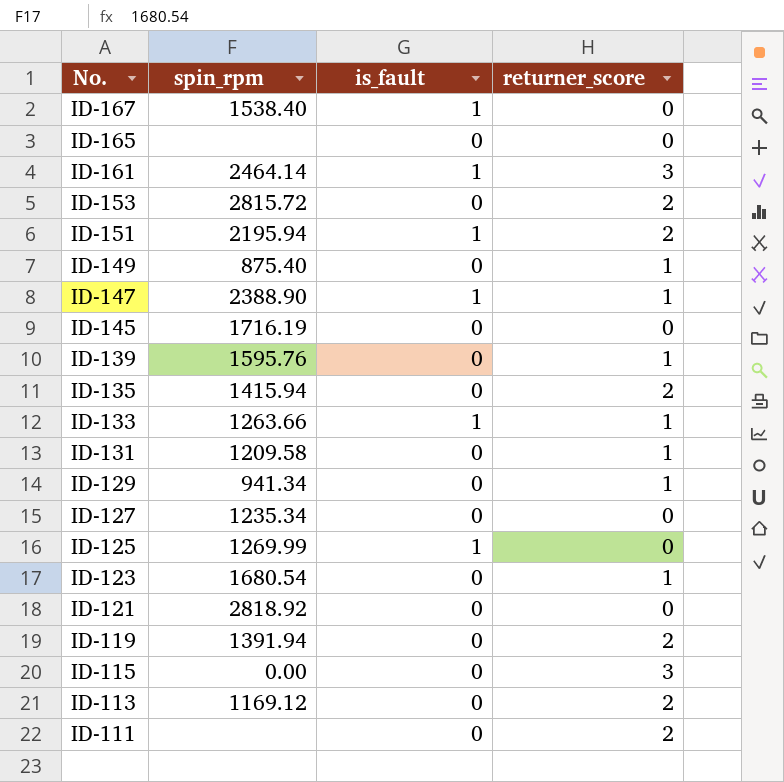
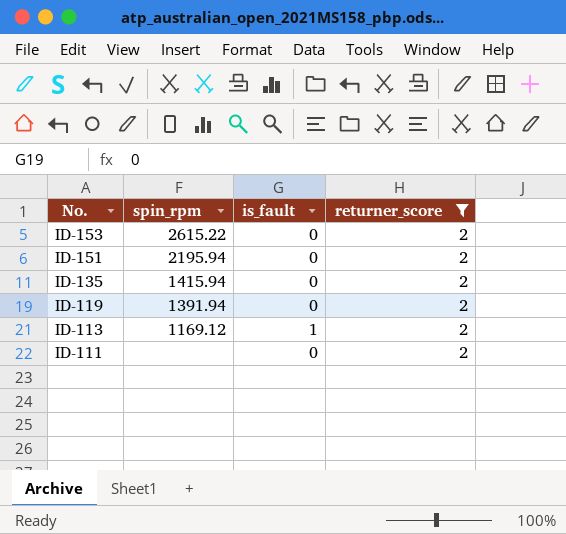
filter: none -> returner_score = 2
ID-153 | spin_rpm: 2815.72 -> 2615.22
ID-151 | is_fault: 1 -> 0
ID-113 | is_fault: 0 -> 1

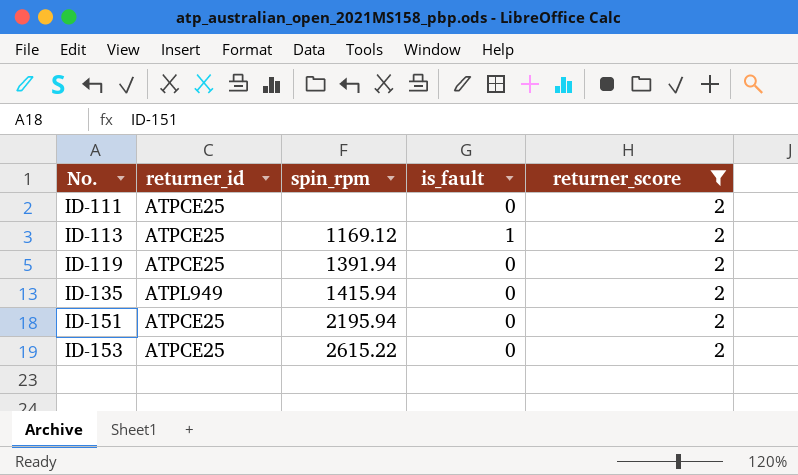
row order: No. descending -> No. ascending
column returner_id | position: none -> 2

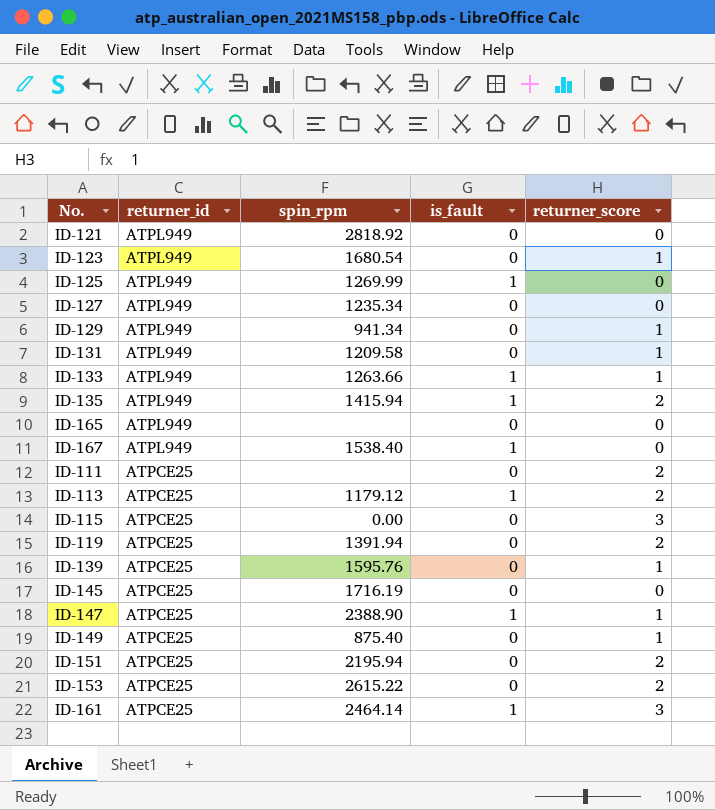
filter: returner_score = 2 -> none
row order: No. ascending -> returner_id descending
ID-135 | is_fault: 0 -> 1
ID-113 | spin_rpm: 1169.12 -> 1179.12

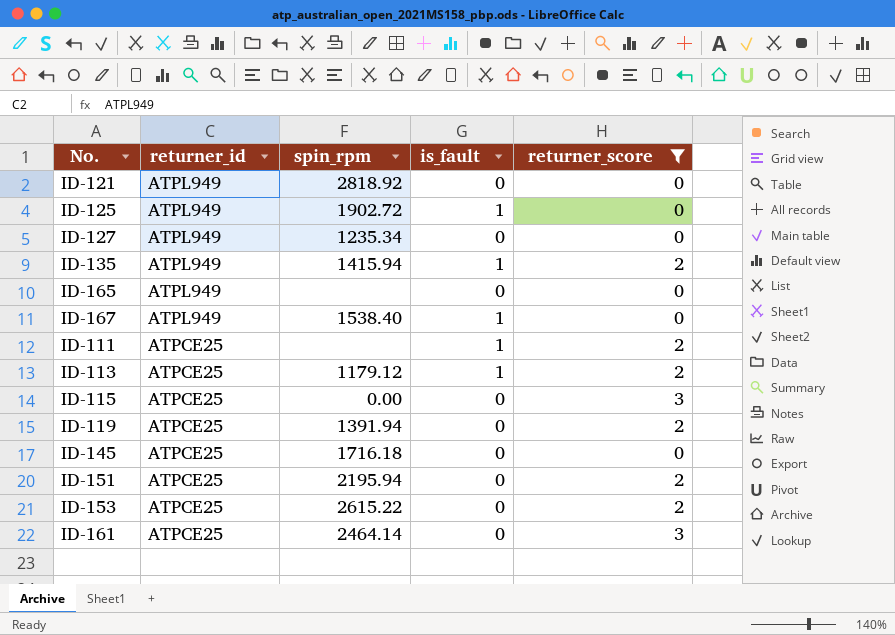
filter: none -> returner_score != 1
ID-125 | spin_rpm: 1269.99 -> 1902.72
ID-111 | is_fault: 0 -> 1
ID-145 | spin_rpm: 1716.19 -> 1716.18
ID-161 | is_fault: 1 -> 0

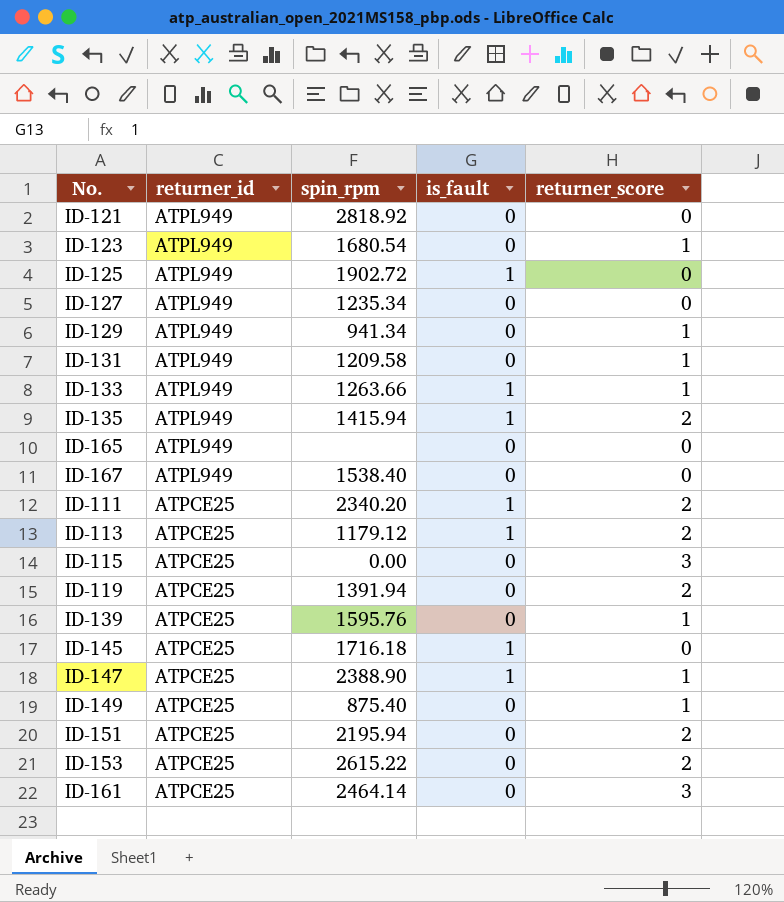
filter: returner_score != 1 -> none
ID-167 | is_fault: 1 -> 0
ID-111 | spin_rpm: none -> 2340.20
ID-145 | is_fault: 0 -> 1

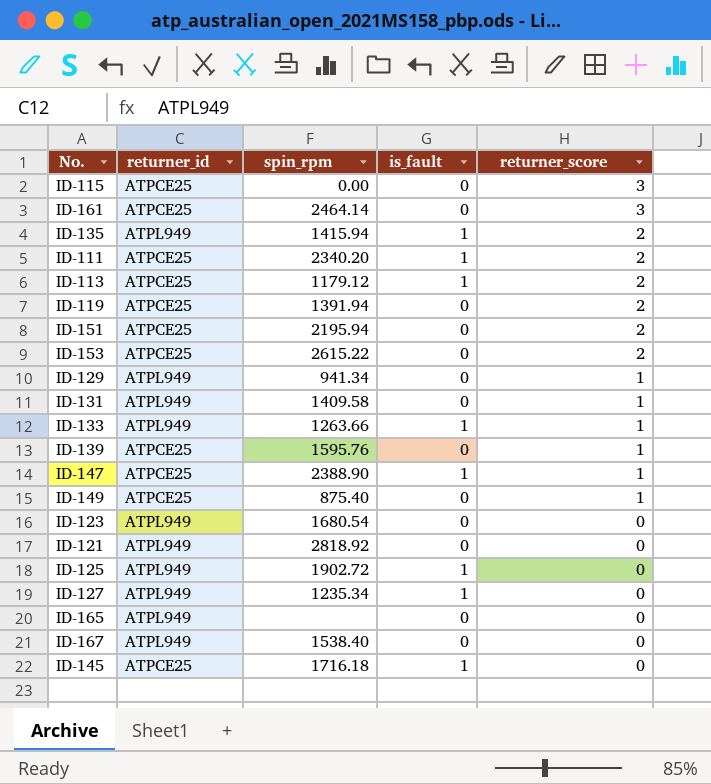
row order: returner_id descending -> returner_score descending
ID-131 | spin_rpm: 1209.58 -> 1409.58
ID-123 | returner_score: 1 -> 0
ID-127 | is_fault: 0 -> 1

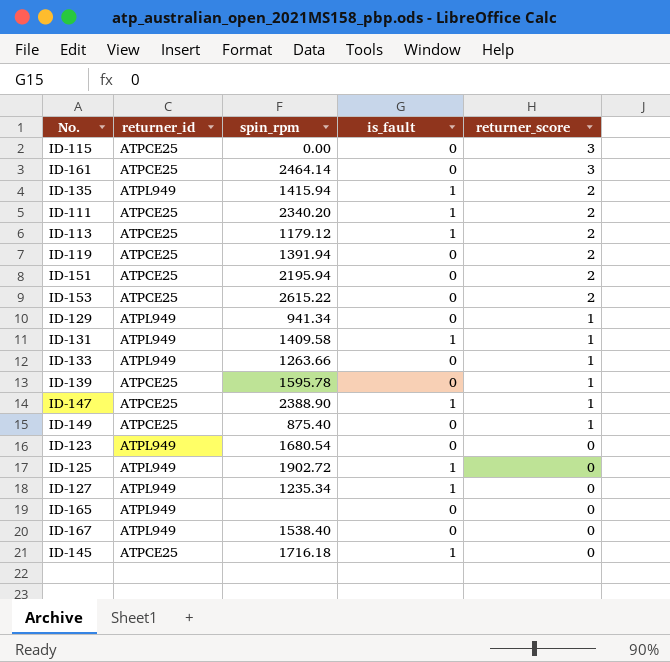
row ID-121: ATPL949 | 2818.92 | 0 | 0 -> none
ID-131 | is_fault: 0 -> 1
ID-133 | is_fault: 1 -> 0
ID-139 | spin_rpm: 1595.76 -> 1595.78

